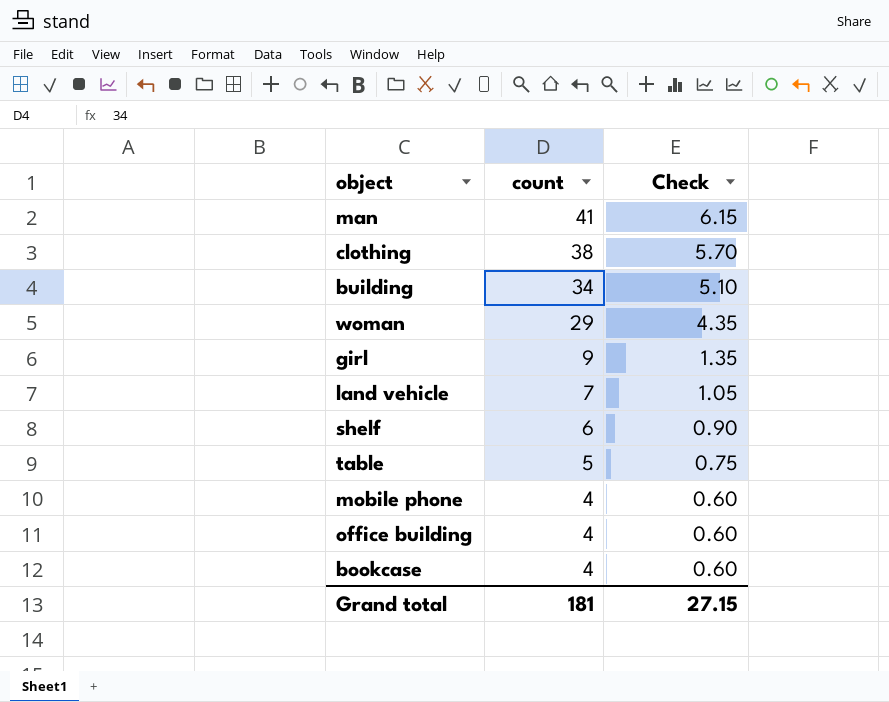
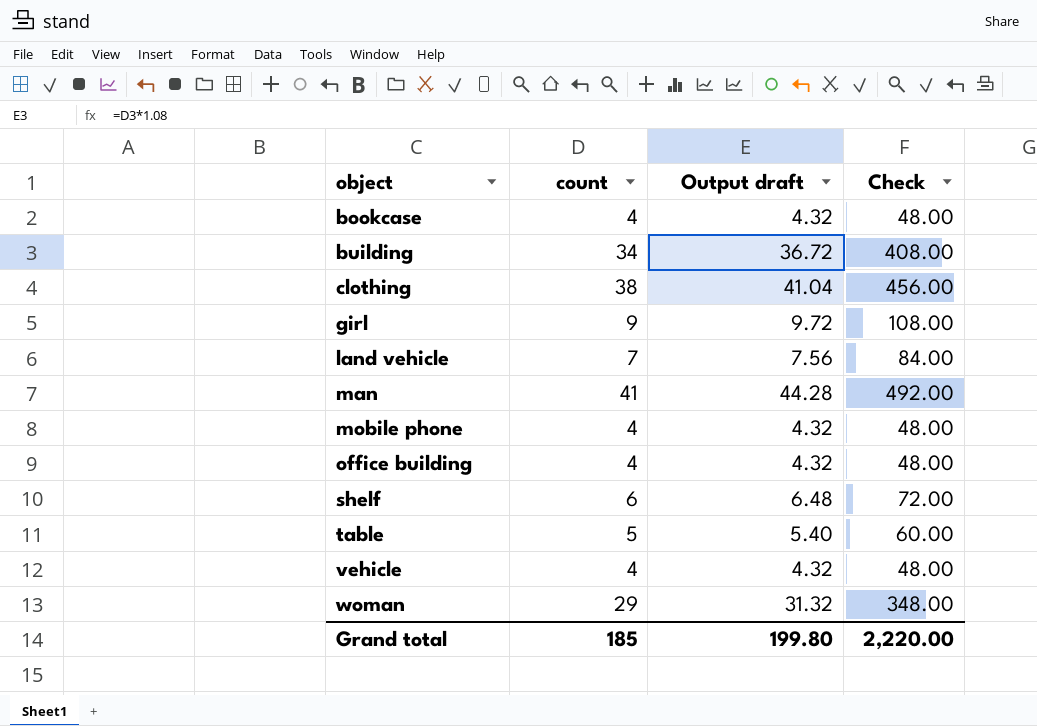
row order: count descending -> object ascending
column Output draft | formula: none -> [count] * 1.08
column Check | formula: [count] * 0.15 -> [count] * 12
row vehicle: none -> 4 | 4.32 | 48.00
Grand total | count: 181 -> 185
Grand total | Check: 27.15 -> 2,220.00

